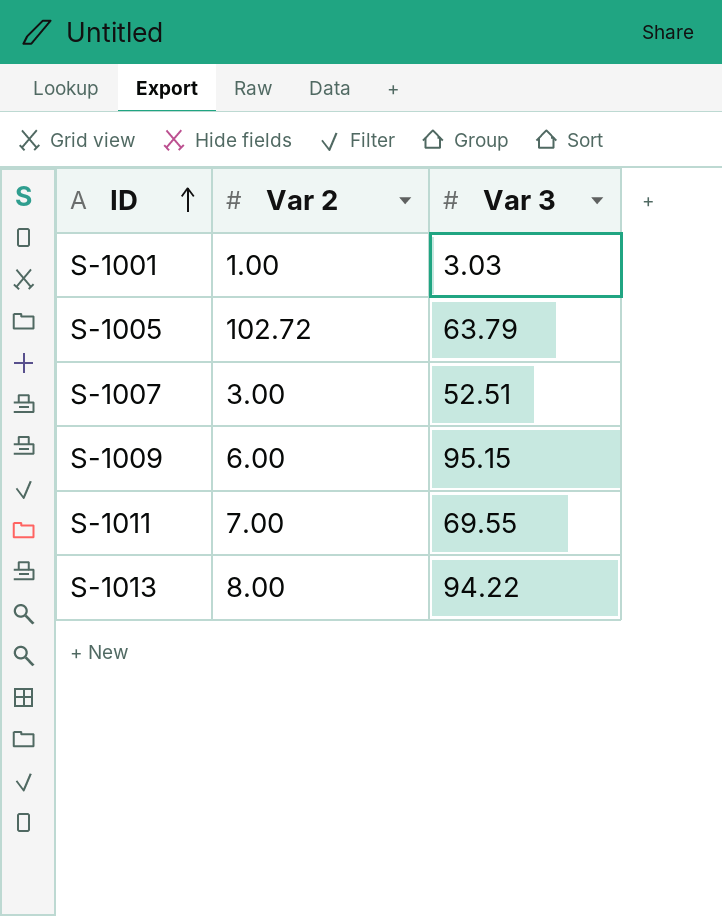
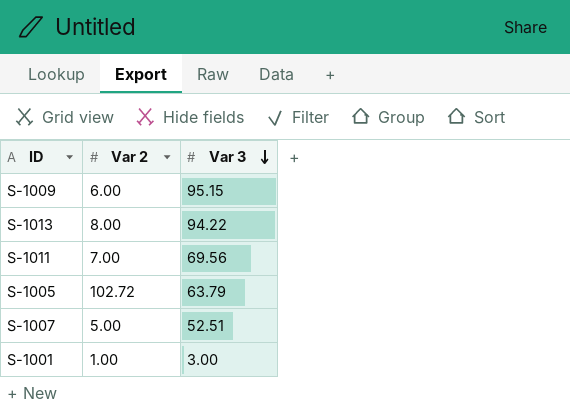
row order: ID ascending -> Var 3 descending
S-1011 | Var 3: 69.55 -> 69.56
S-1007 | Var 2: 3.00 -> 5.00
S-1001 | Var 3: 3.03 -> 3.00

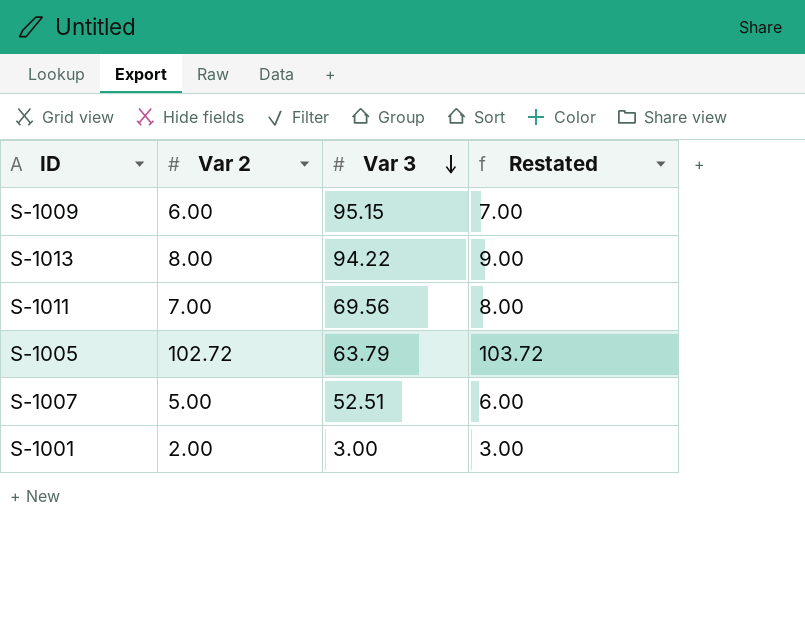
column Restated | formula: none -> [Var 2] + 1
S-1001 | Var 2: 1.00 -> 2.00

